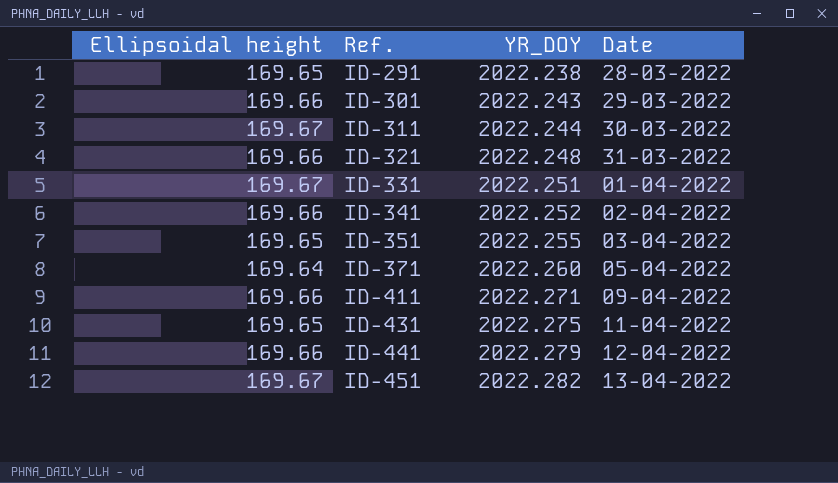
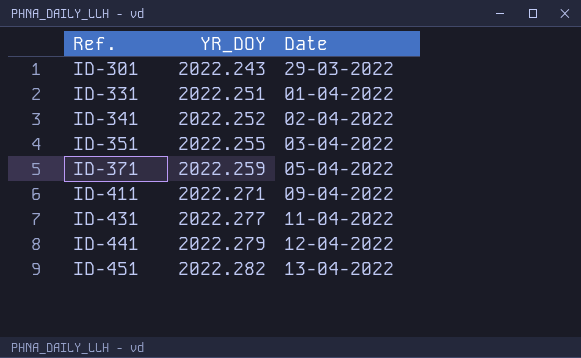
column Ellipsoidal height | position: 1 -> none
row ID-291: 169.65 | 2022.238 | 28-03-2022 -> none
row ID-311: 169.67 | 2022.244 | 30-03-2022 -> none
row ID-321: 169.66 | 2022.248 | 31-03-2022 -> none
ID-371 | YR_DOY: 2022.260 -> 2022.259
ID-431 | YR_DOY: 2022.275 -> 2022.277

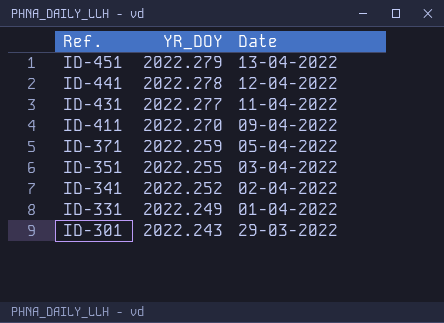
row order: Ref. ascending -> Ref. descending
ID-451 | YR_DOY: 2022.282 -> 2022.279
ID-441 | YR_DOY: 2022.279 -> 2022.278
ID-411 | YR_DOY: 2022.271 -> 2022.270
ID-331 | YR_DOY: 2022.251 -> 2022.249

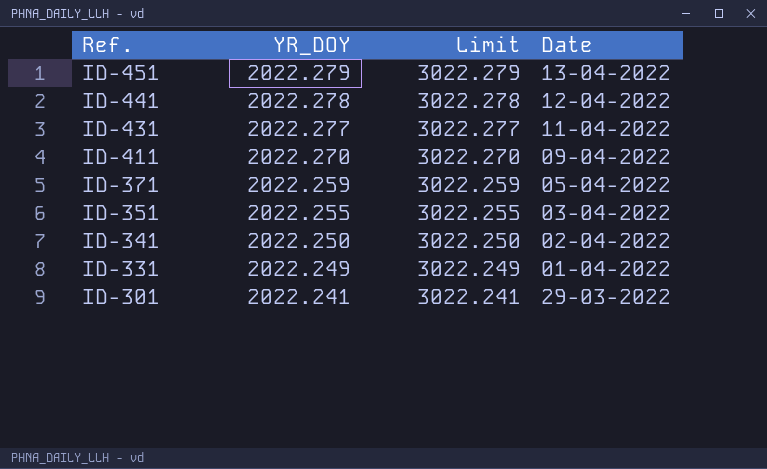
column Limit | formula: none -> [YR_DOY] + 1000
ID-341 | YR_DOY: 2022.252 -> 2022.250
ID-301 | YR_DOY: 2022.243 -> 2022.241

